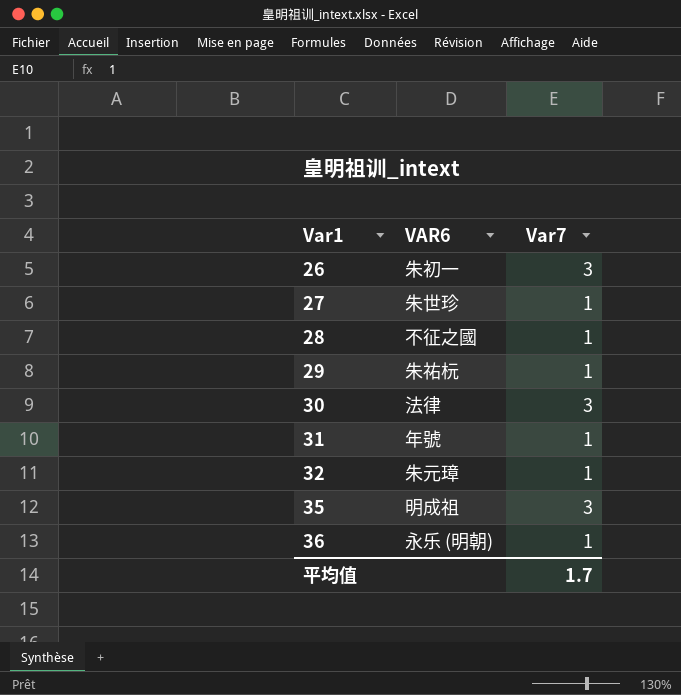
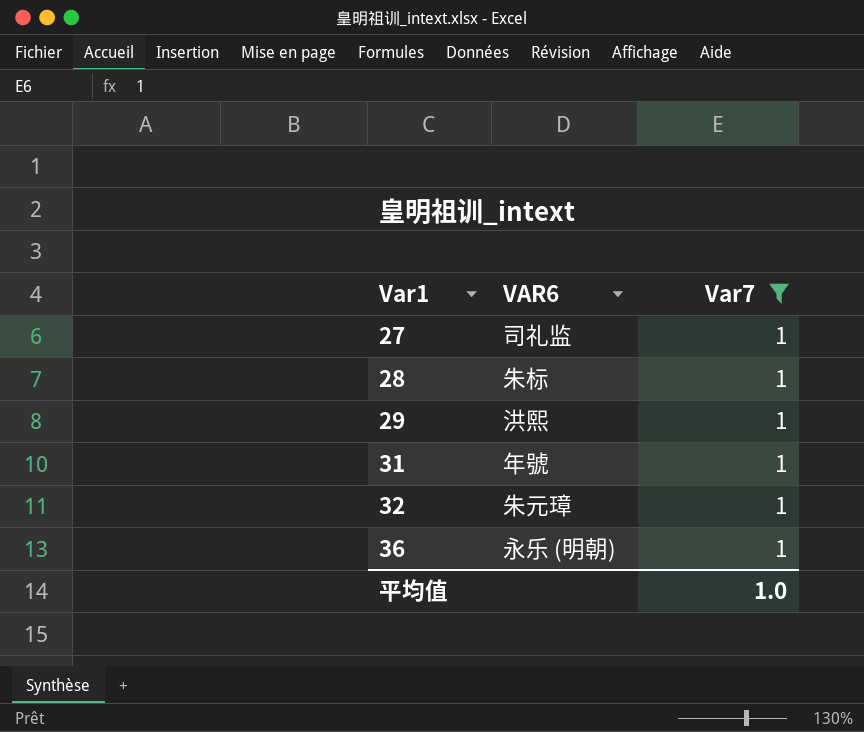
filter: none -> Var7 = 1
27 | VAR6: 朱世珍 -> 司礼监
28 | VAR6: 不征之國 -> 朱标
29 | VAR6: 朱祐杬 -> 洪熙
平均值 | Var7: 1.7 -> 1.0

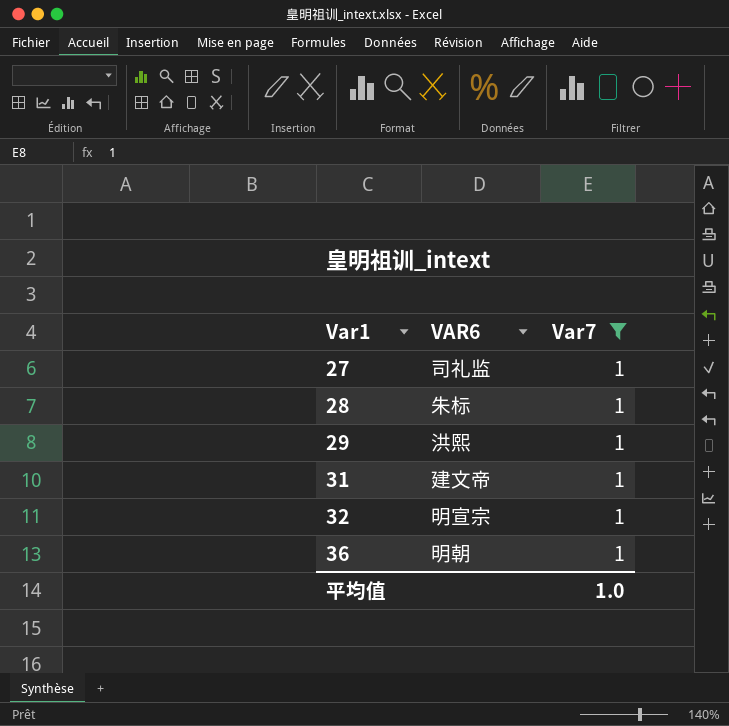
31 | VAR6: 年號 -> 建文帝
32 | VAR6: 朱元璋 -> 明宣宗
36 | VAR6: 永乐 (明朝) -> 明朝

